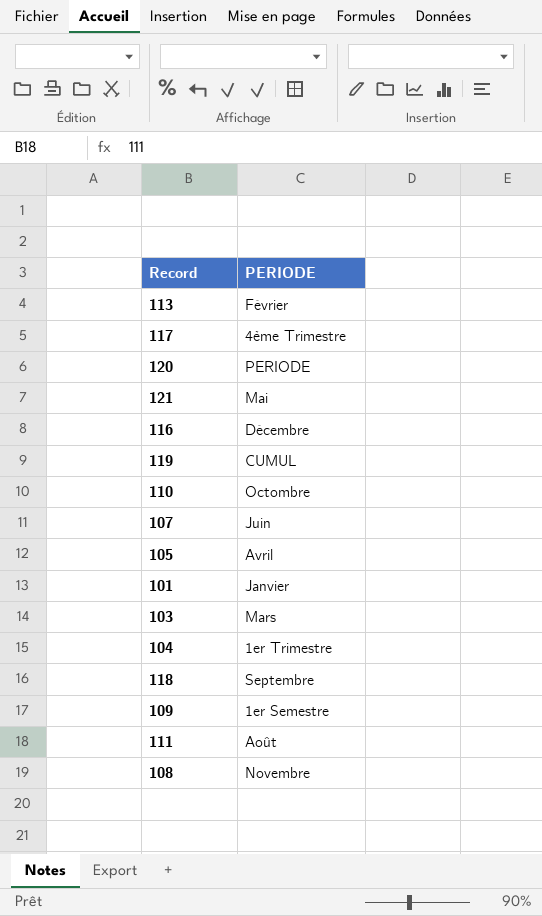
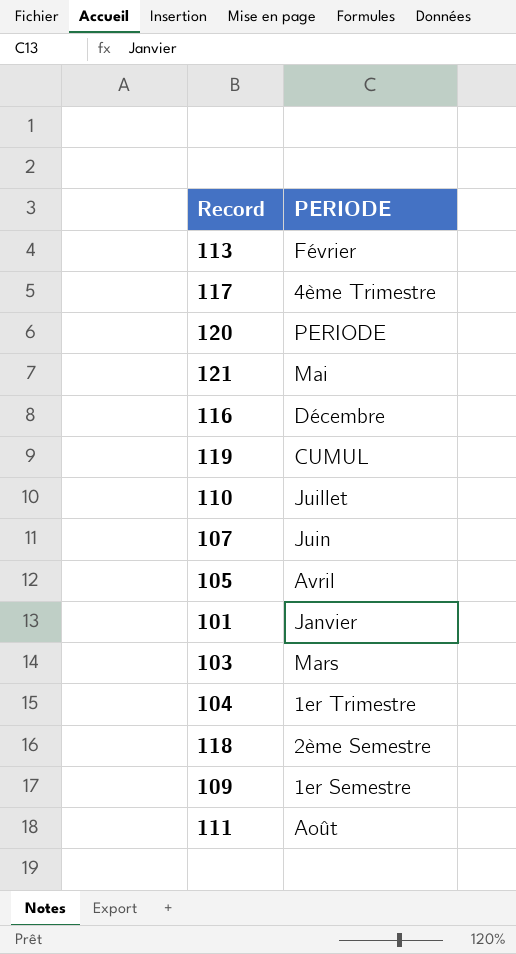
row 108: Novembre -> none
110 | PERIODE: Octombre -> Juillet
118 | PERIODE: Septembre -> 2ème Semestre

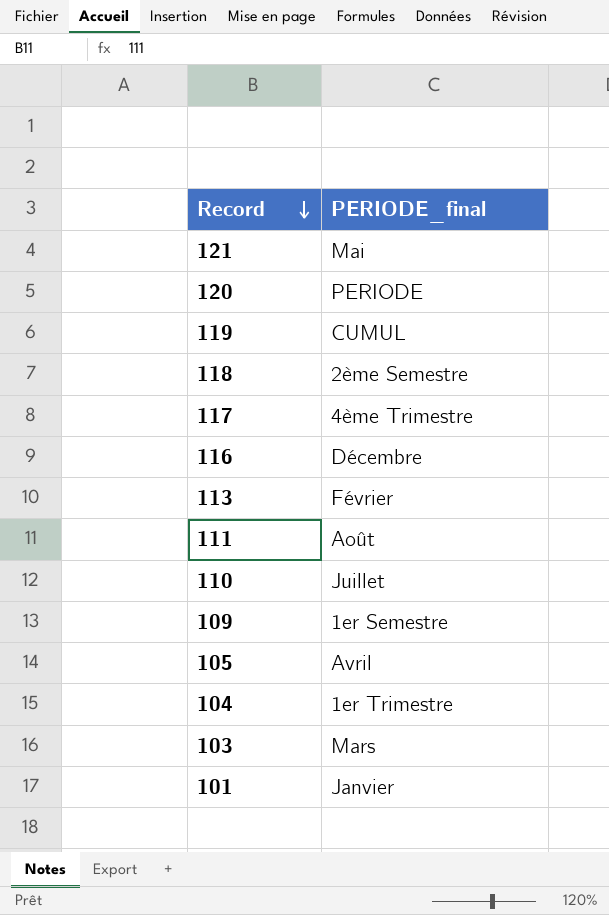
row order: none -> Record descending
column name: PERIODE -> PERIODE_final
row 107: Juin -> none

